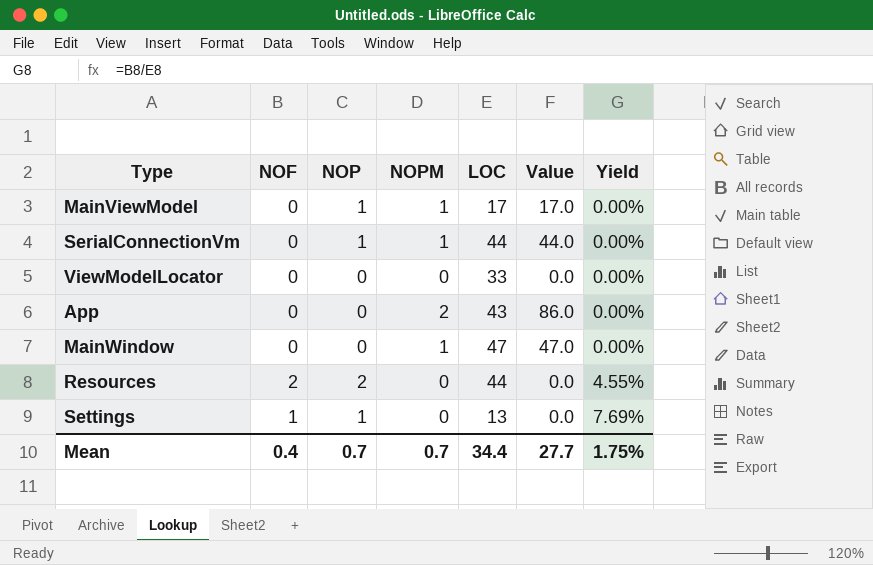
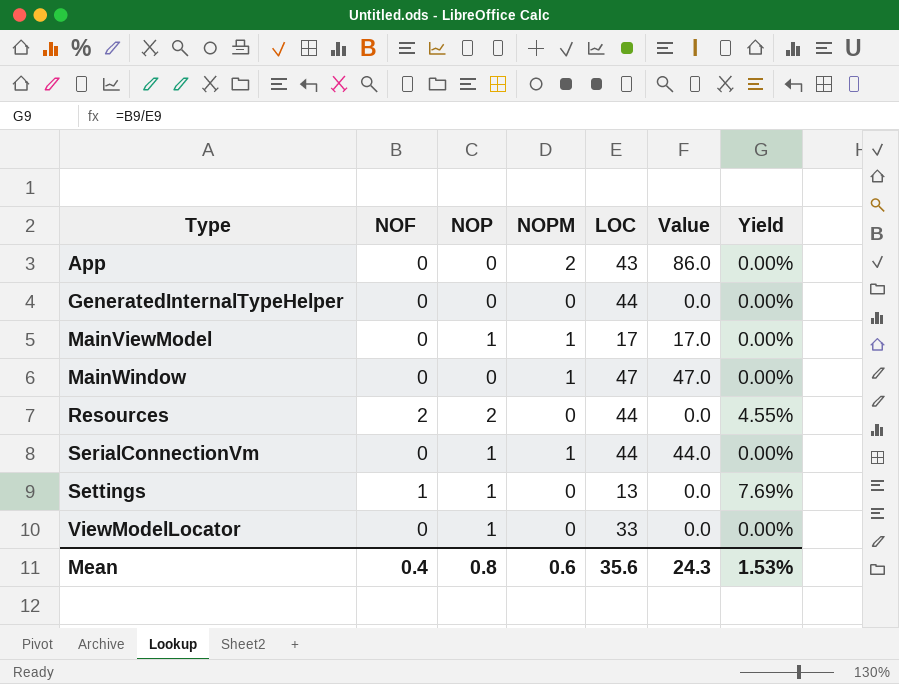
row order: Yield ascending -> Type ascending
row GeneratedInternalTypeHelper: none -> 0 | 0 | 0 | 44 | 0.0 | 0.00%
ViewModelLocator | NOP: 0 -> 1
Mean | NOP: 0.7 -> 0.8
Mean | NOPM: 0.7 -> 0.6
Mean | LOC: 34.4 -> 35.6
Mean | Value: 27.7 -> 24.3
Mean | Yield: 1.75% -> 1.53%

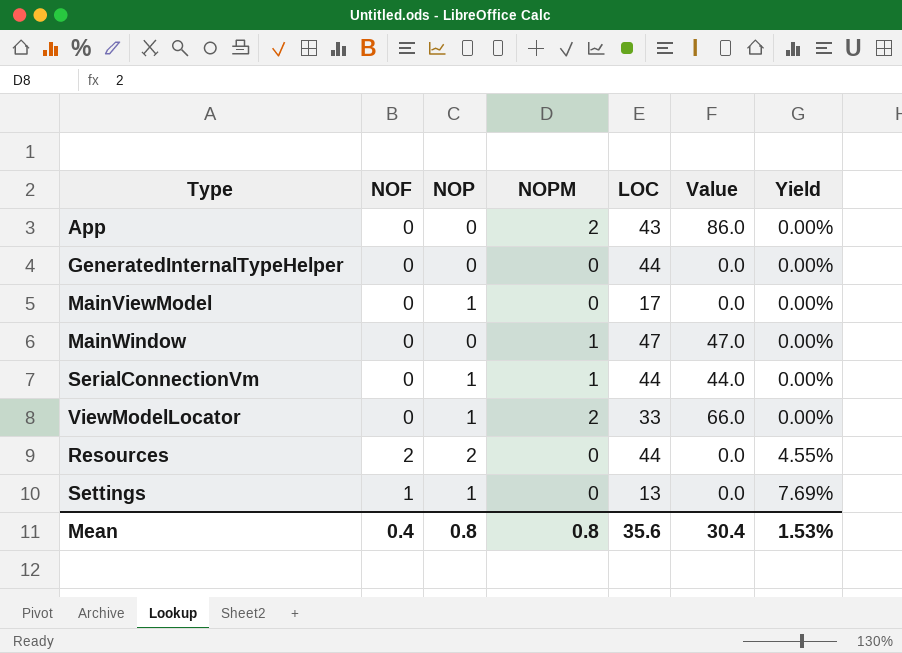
row order: Type ascending -> Yield ascending
MainViewModel | NOPM: 1 -> 0
MainViewModel | Value: 17.0 -> 0.0
ViewModelLocator | NOPM: 0 -> 2
ViewModelLocator | Value: 0.0 -> 66.0
Mean | NOPM: 0.6 -> 0.8
Mean | Value: 24.3 -> 30.4

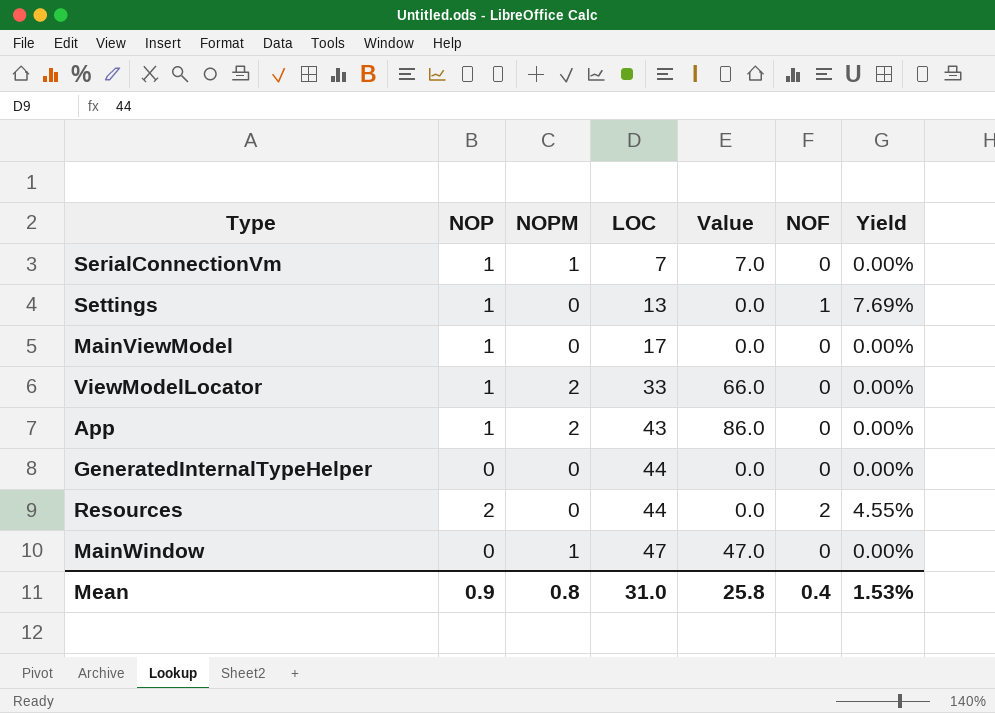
row order: Yield ascending -> LOC ascending
column NOF | position: 2 -> 6
SerialConnectionVm | LOC: 44 -> 7
SerialConnectionVm | Value: 44.0 -> 7.0
App | NOP: 0 -> 1
Mean | NOP: 0.8 -> 0.9
Mean | LOC: 35.6 -> 31.0
Mean | Value: 30.4 -> 25.8

